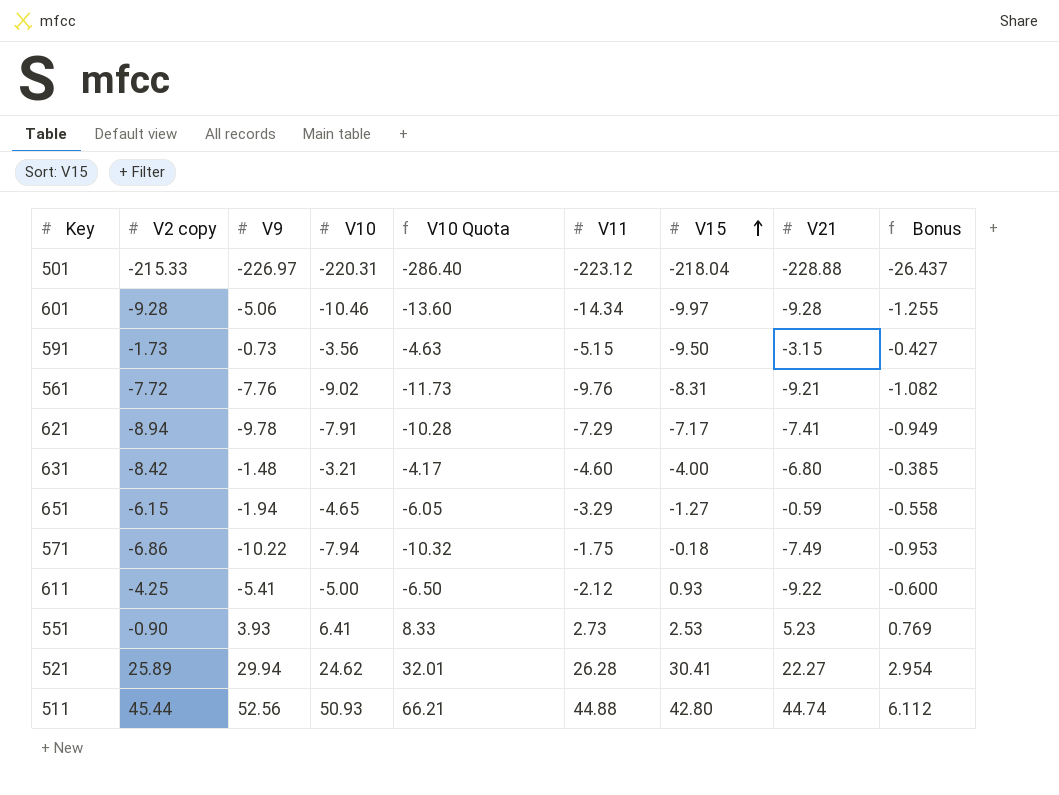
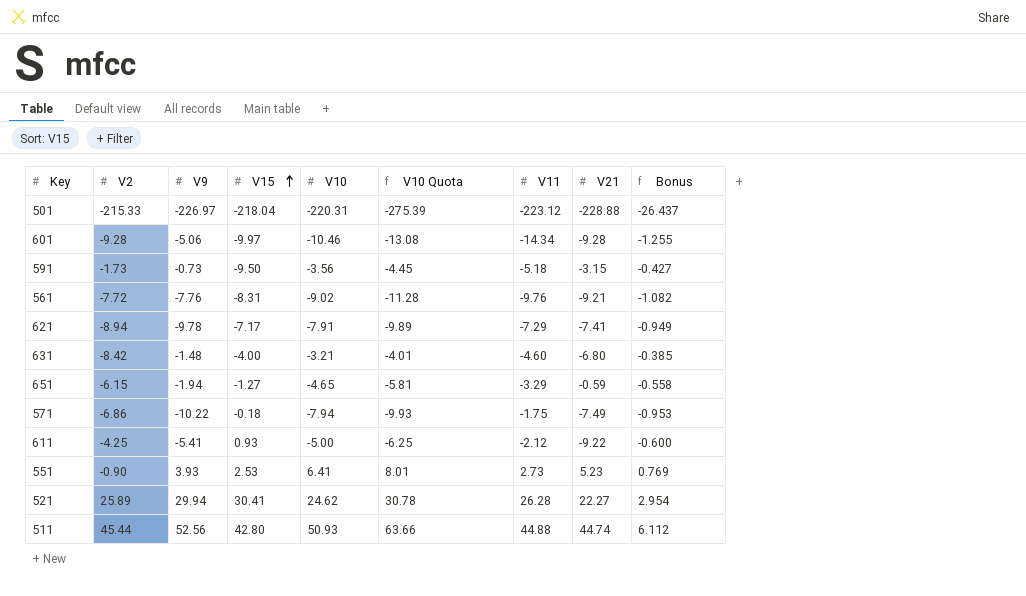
column name: V2 copy -> V2
column V15 | position: 7 -> 4
column V10 Quota | formula: [V10] * 1.3 -> [V10] * 1.25
591 | V11: -5.15 -> -5.18

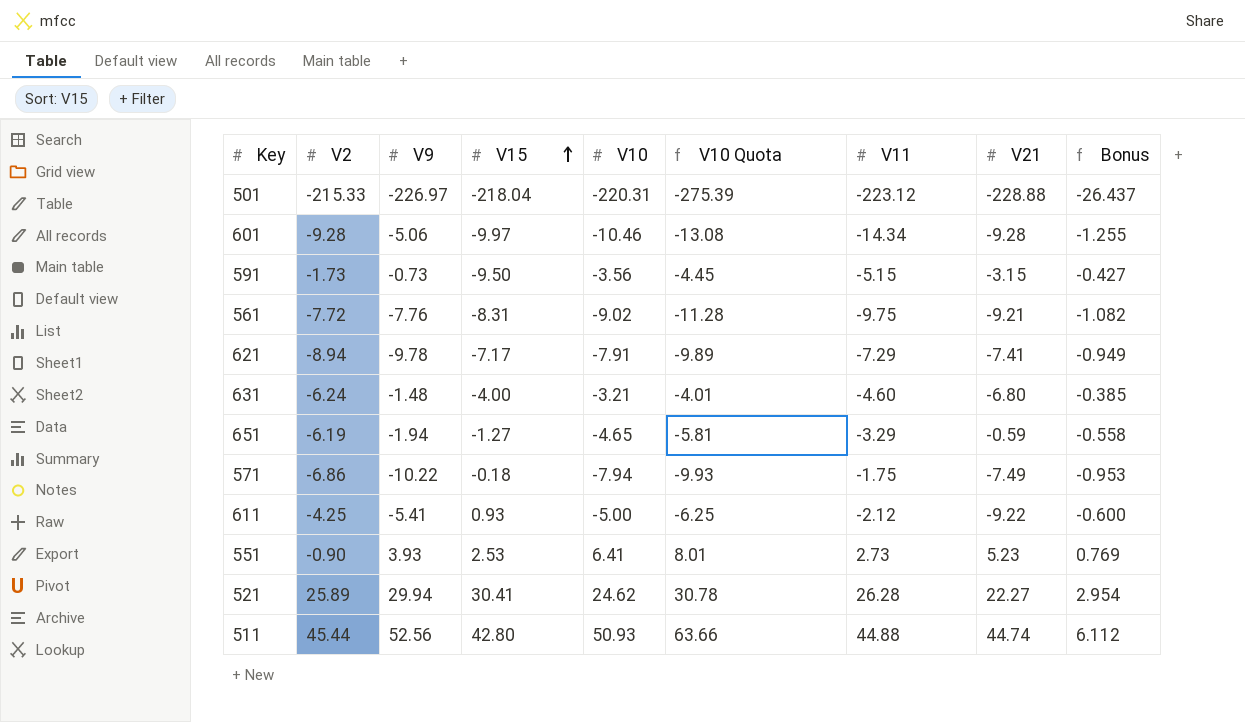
591 | V11: -5.18 -> -5.15
561 | V11: -9.76 -> -9.75
631 | V2: -8.42 -> -6.24
651 | V2: -6.15 -> -6.19

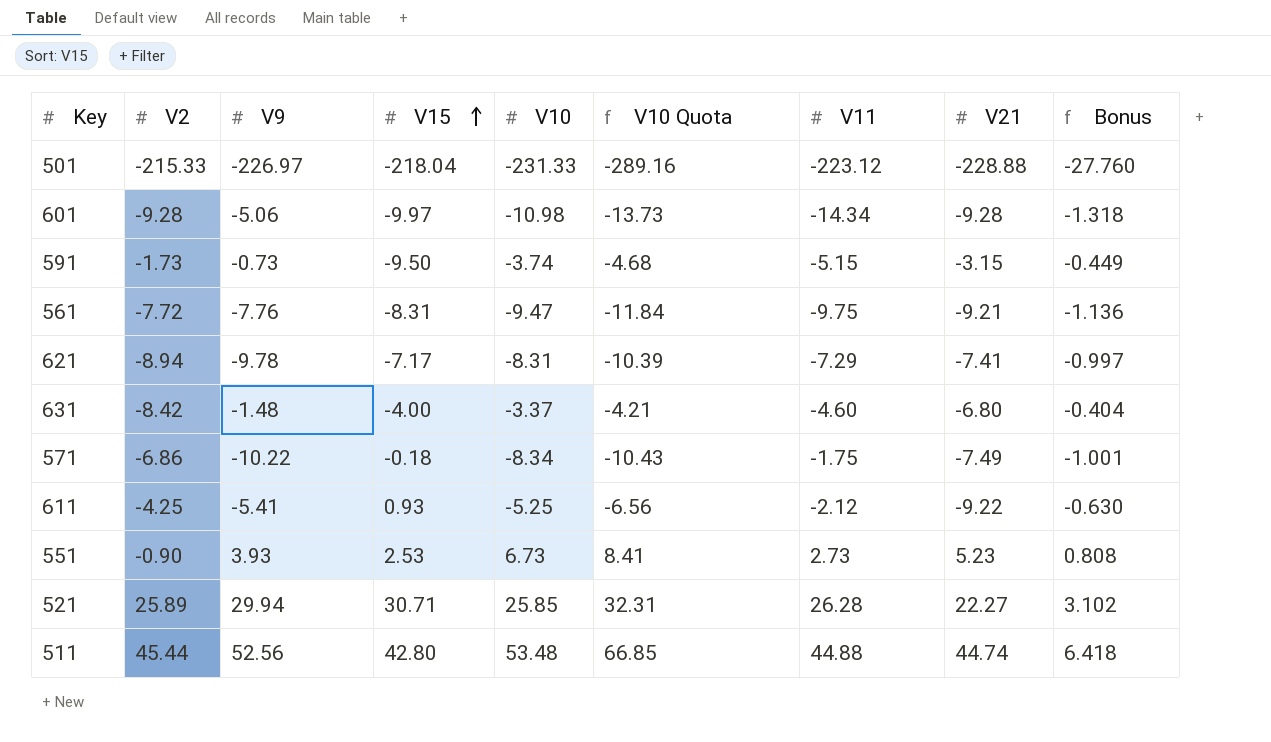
row 651: -6.19 | -1.94 | -1.27 | -4.65 | -5.81 | -3.29 | -0.59 | -0.558 -> none
501 | V10: -220.31 -> -231.33
501 | V10 Quota: -275.39 -> -289.16
501 | Bonus: -26.437 -> -27.760
601 | V10: -10.46 -> -10.98
601 | V10 Quota: -13.08 -> -13.73
601 | Bonus: -1.255 -> -1.318
591 | V10: -3.56 -> -3.74
591 | V10 Quota: -4.45 -> -4.68
591 | Bonus: -0.427 -> -0.449
561 | V10: -9.02 -> -9.47
561 | V10 Quota: -11.28 -> -11.84
561 | Bonus: -1.082 -> -1.136
621 | V10: -7.91 -> -8.31
621 | V10 Quota: -9.89 -> -10.39
621 | Bonus: -0.949 -> -0.997
631 | V2: -6.24 -> -8.42
631 | V10: -3.21 -> -3.37
631 | V10 Quota: -4.01 -> -4.21
631 | Bonus: -0.385 -> -0.404
571 | V10: -7.94 -> -8.34
571 | V10 Quota: -9.93 -> -10.43
571 | Bonus: -0.953 -> -1.001
611 | V10: -5.00 -> -5.25
611 | V10 Quota: -6.25 -> -6.56
611 | Bonus: -0.600 -> -0.630
551 | V10: 6.41 -> 6.73
551 | V10 Quota: 8.01 -> 8.41
551 | Bonus: 0.769 -> 0.808
521 | V15: 30.41 -> 30.71
521 | V10: 24.62 -> 25.85
521 | V10 Quota: 30.78 -> 32.31
521 | Bonus: 2.954 -> 3.102
511 | V10: 50.93 -> 53.48
511 | V10 Quota: 63.66 -> 66.85
511 | Bonus: 6.112 -> 6.418

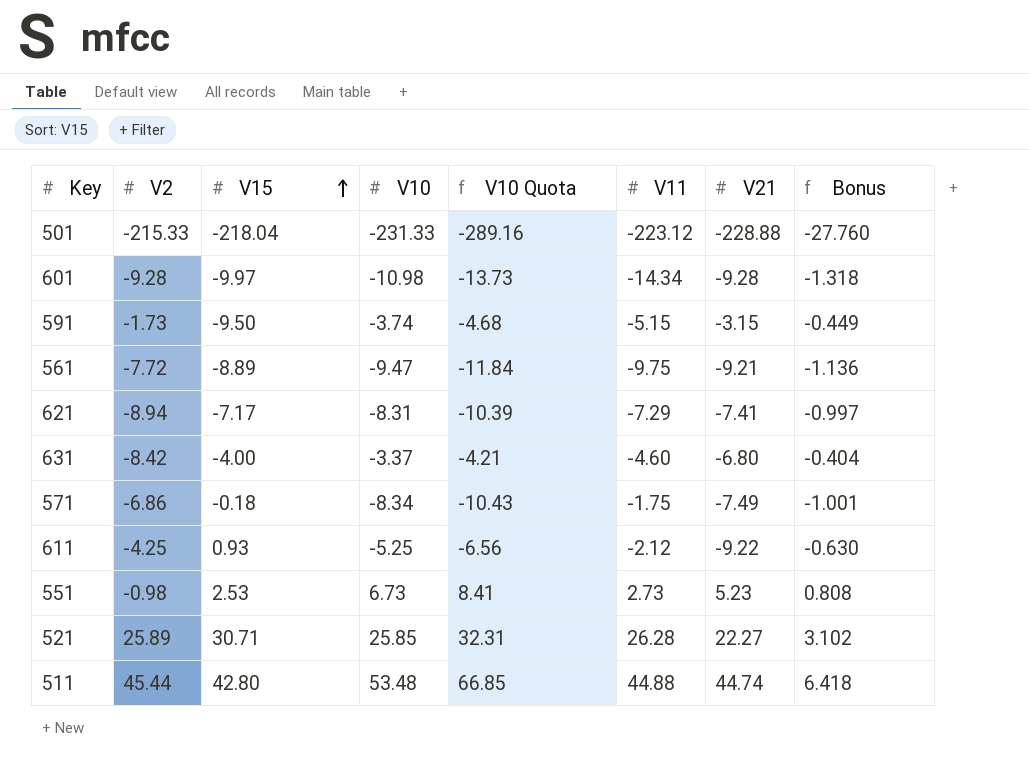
column V9 | position: 3 -> none
561 | V15: -8.31 -> -8.89
551 | V2: -0.90 -> -0.98

